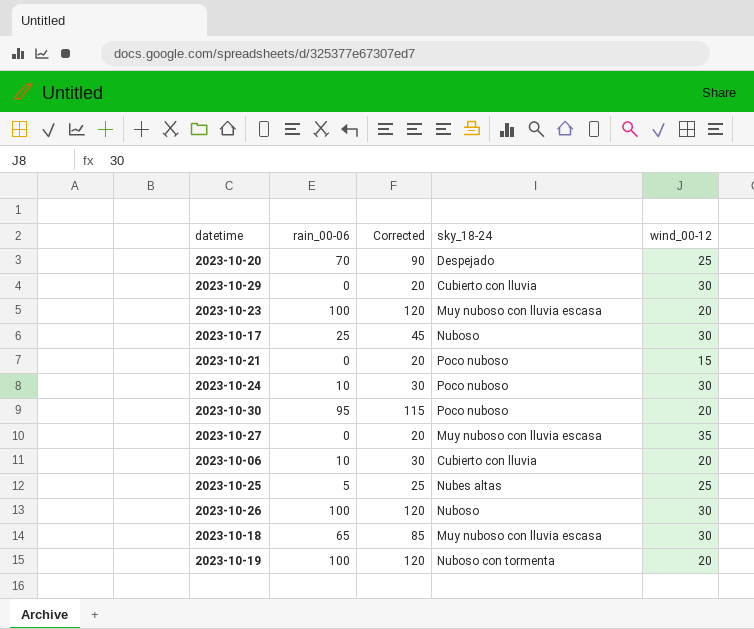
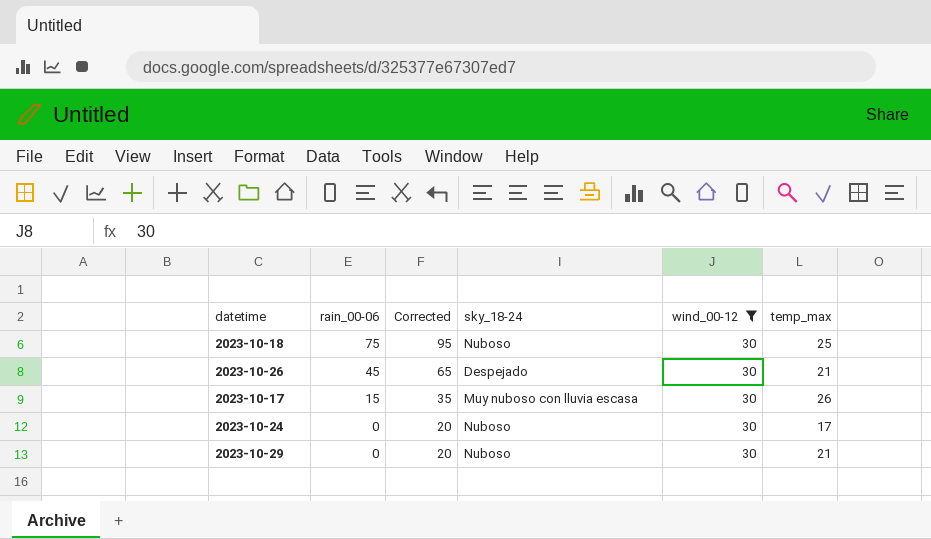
filter: none -> wind_00-12 = 30
row order: none -> rain_00-06 descending
column temp_max | position: none -> 6
2023-10-18 | rain_00-06: 65 -> 75
2023-10-18 | Corrected: 85 -> 95
2023-10-18 | sky_18-24: Muy nuboso con lluvia escasa -> Nuboso
2023-10-26 | rain_00-06: 100 -> 45
2023-10-26 | Corrected: 120 -> 65
2023-10-26 | sky_18-24: Nuboso -> Despejado
2023-10-17 | rain_00-06: 25 -> 15
2023-10-17 | Corrected: 45 -> 35
2023-10-17 | sky_18-24: Nuboso -> Muy nuboso con lluvia escasa
2023-10-24 | rain_00-06: 10 -> 0
2023-10-24 | Corrected: 30 -> 20
2023-10-24 | sky_18-24: Poco nuboso -> Nuboso
2023-10-29 | sky_18-24: Cubierto con lluvia -> Nuboso

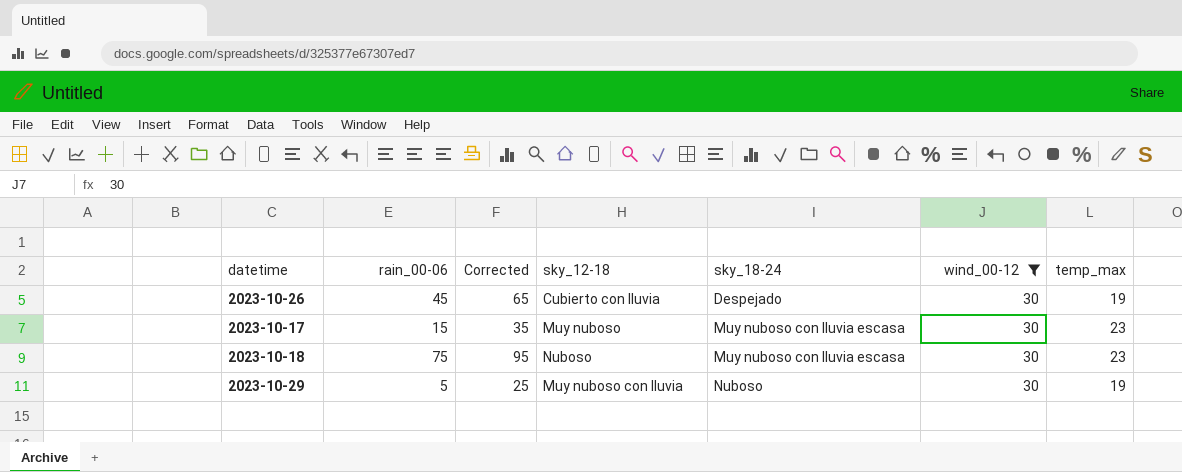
row order: rain_00-06 descending -> sky_18-24 ascending
column sky_12-18 | position: none -> 4
row 2023-10-24: 0 | 20 | Nuboso | 30 | 17 -> none
2023-10-26 | temp_max: 21 -> 19
2023-10-17 | temp_max: 26 -> 23
2023-10-18 | sky_18-24: Nuboso -> Muy nuboso con lluvia escasa
2023-10-18 | temp_max: 25 -> 23
2023-10-29 | rain_00-06: 0 -> 5
2023-10-29 | Corrected: 20 -> 25
2023-10-29 | temp_max: 21 -> 19

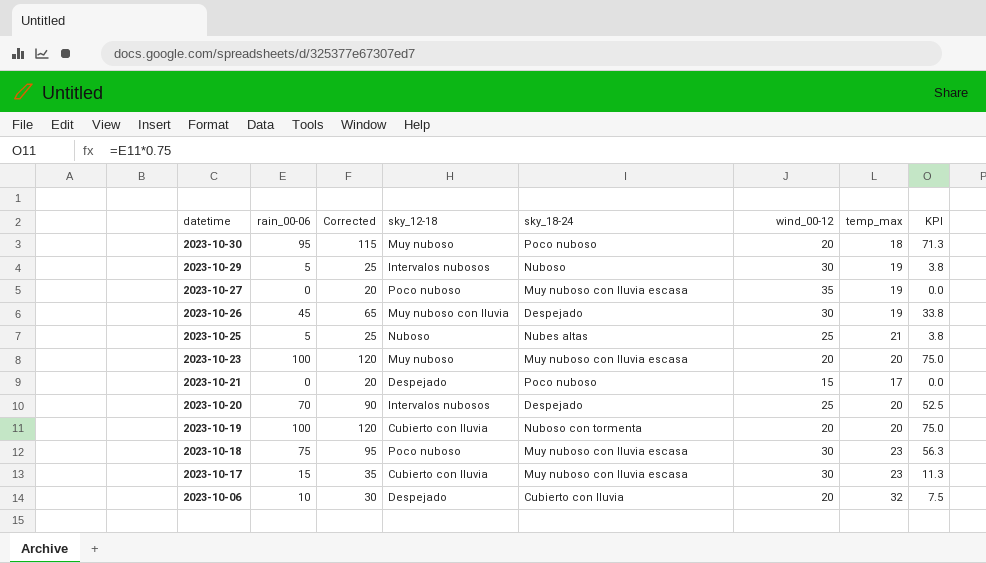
filter: wind_00-12 = 30 -> none
row order: sky_18-24 ascending -> datetime descending
column KPI | formula: none -> [rain_00-06] * 0.75
2023-10-29 | sky_12-18: Muy nuboso con lluvia -> Intervalos nubosos
2023-10-26 | sky_12-18: Cubierto con lluvia -> Muy nuboso con lluvia
2023-10-18 | sky_12-18: Nuboso -> Poco nuboso
2023-10-17 | sky_12-18: Muy nuboso -> Cubierto con lluvia

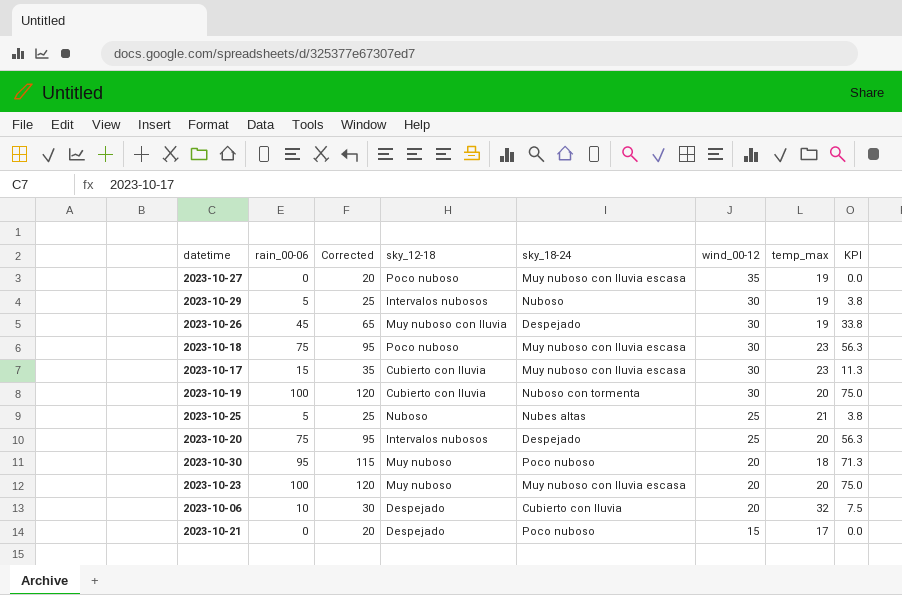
row order: datetime descending -> wind_00-12 descending
2023-10-19 | wind_00-12: 20 -> 30
2023-10-20 | rain_00-06: 70 -> 75
2023-10-20 | Corrected: 90 -> 95
2023-10-20 | KPI: 52.5 -> 56.3

